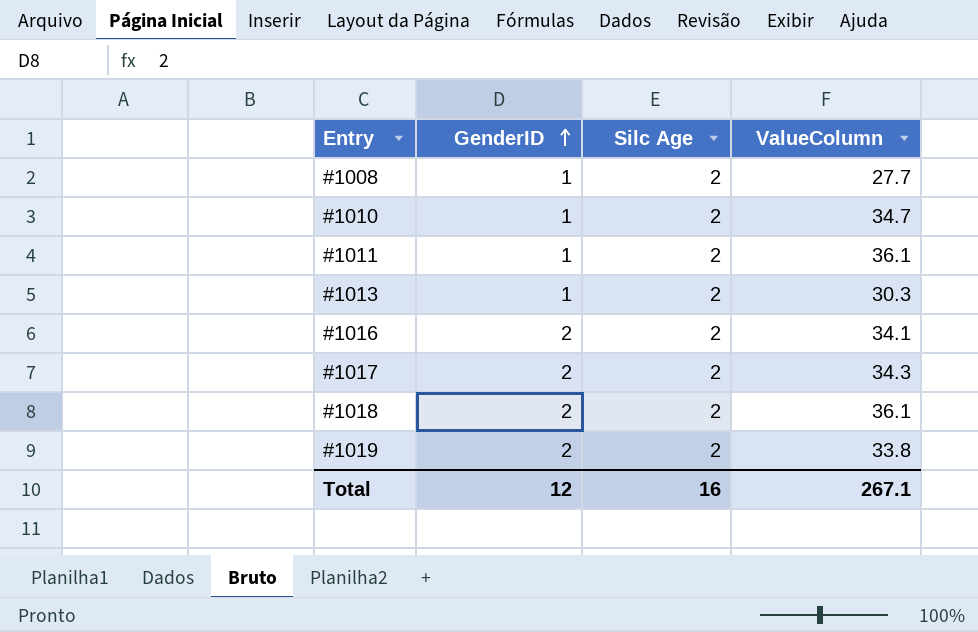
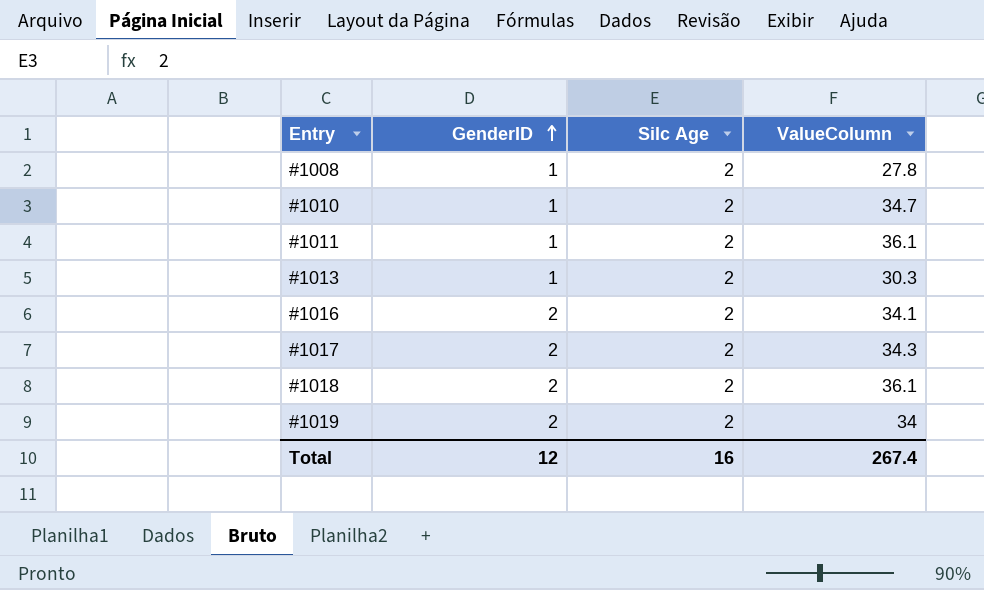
#1008 | ValueColumn: 27.7 -> 27.8
#1019 | ValueColumn: 33.8 -> 34
Total | ValueColumn: 267.1 -> 267.4

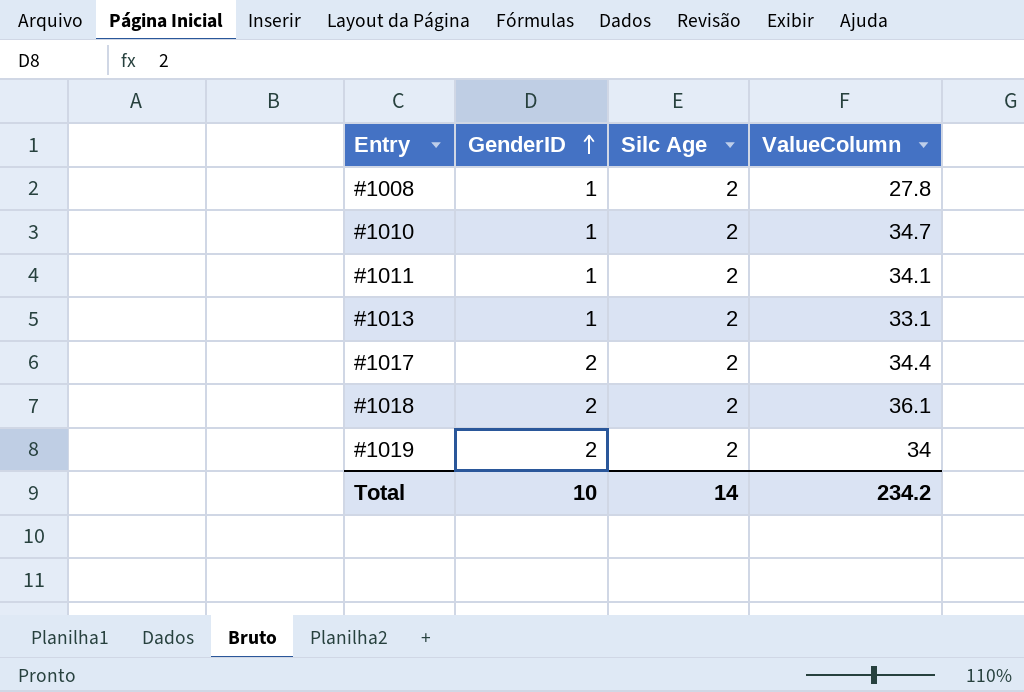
row #1016: 2 | 2 | 34.1 -> none
#1011 | ValueColumn: 36.1 -> 34.1
#1013 | ValueColumn: 30.3 -> 33.1
#1017 | ValueColumn: 34.3 -> 34.4
Total | GenderID: 12 -> 10
Total | Silc Age: 16 -> 14
Total | ValueColumn: 267.4 -> 234.2

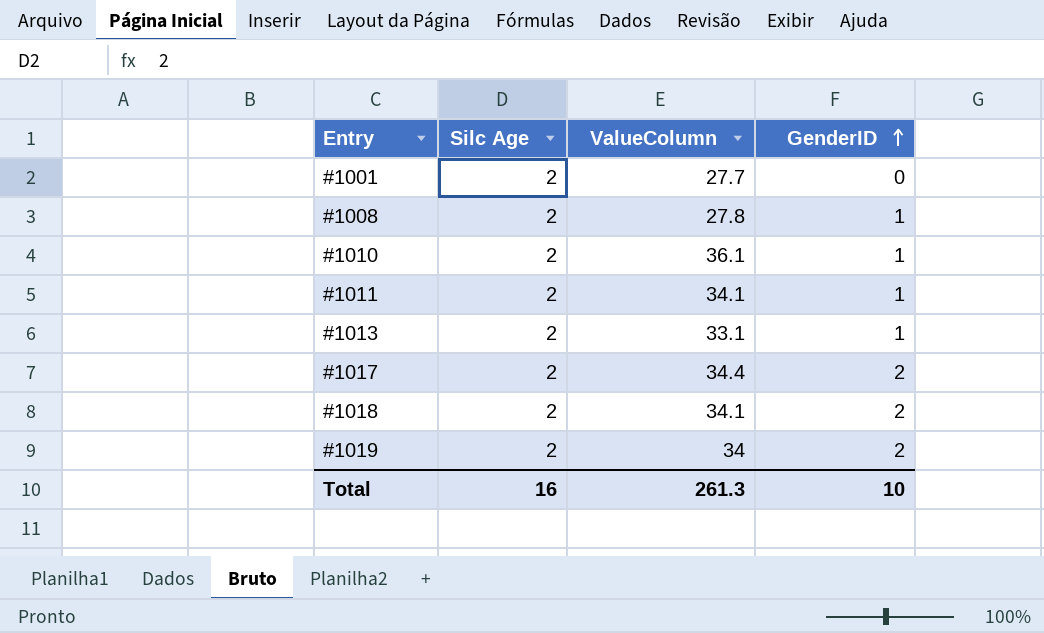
column GenderID | position: 2 -> 4
row #1001: none -> 2 | 27.7 | 0
#1010 | ValueColumn: 34.7 -> 36.1
#1018 | ValueColumn: 36.1 -> 34.1
Total | Silc Age: 14 -> 16
Total | ValueColumn: 234.2 -> 261.3

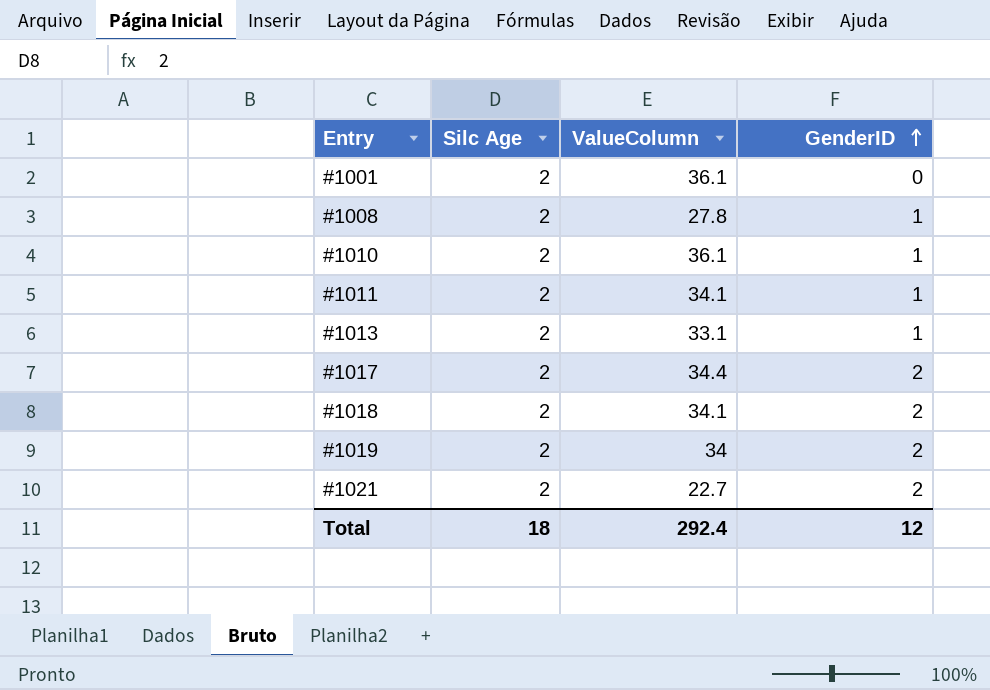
#1001 | ValueColumn: 27.7 -> 36.1
row #1021: none -> 2 | 22.7 | 2
Total | Silc Age: 16 -> 18
Total | ValueColumn: 261.3 -> 292.4
Total | GenderID: 10 -> 12

